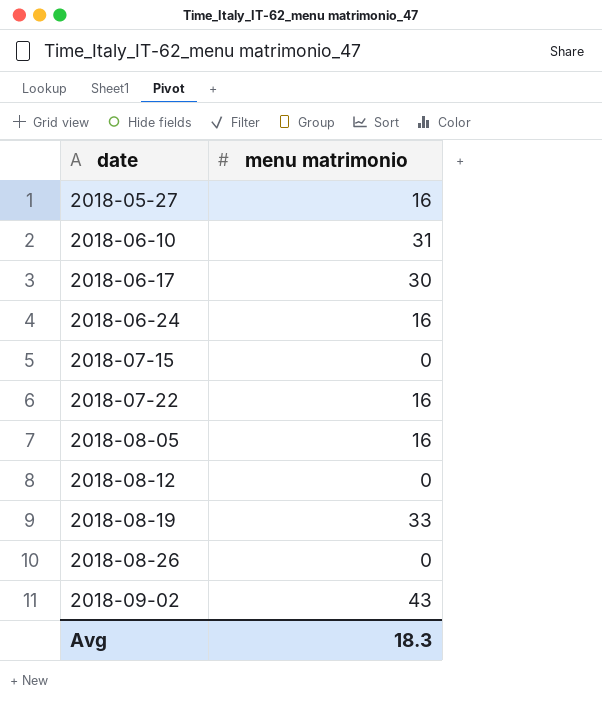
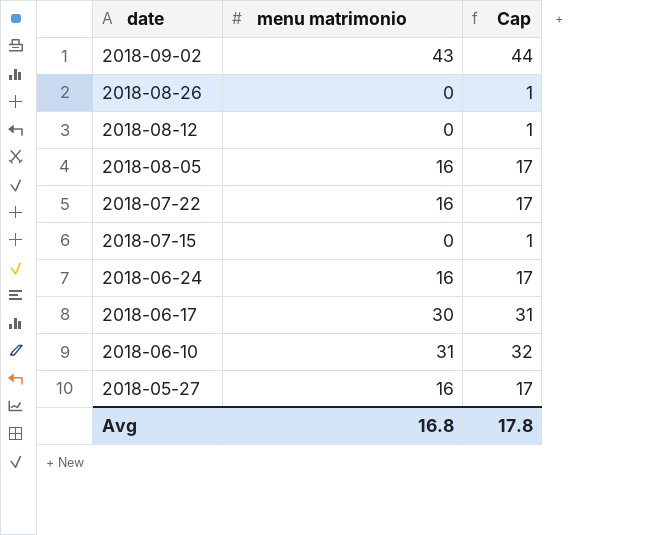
row order: date ascending -> date descending
column Cap | formula: none -> [menu matrimonio] + 1
row 2018-08-19: 33 -> none
Avg | menu matrimonio: 18.3 -> 16.8

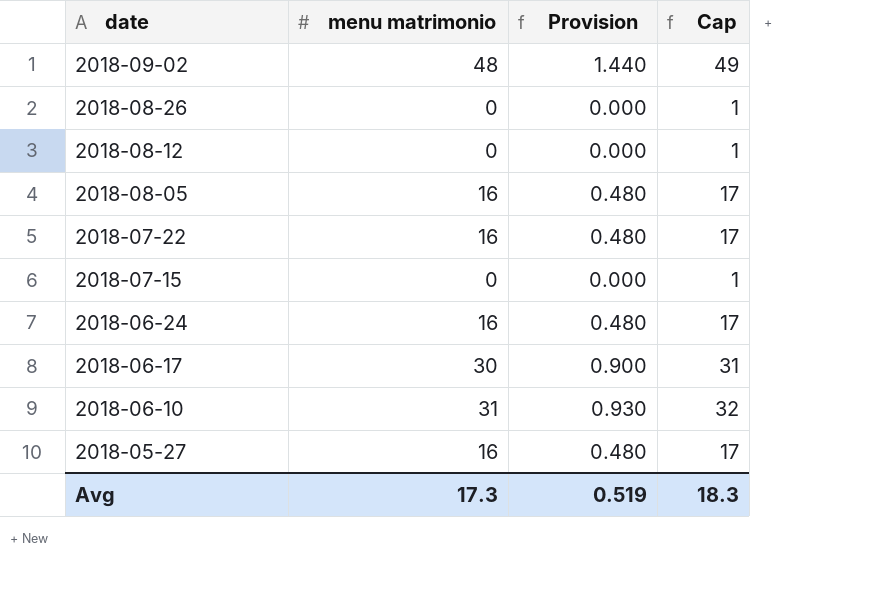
column Provision | formula: none -> [menu matrimonio] * 0.03
2018-09-02 | menu matrimonio: 43 -> 48
2018-09-02 | Cap: 44 -> 49
Avg | menu matrimonio: 16.8 -> 17.3
Avg | Cap: 17.8 -> 18.3

